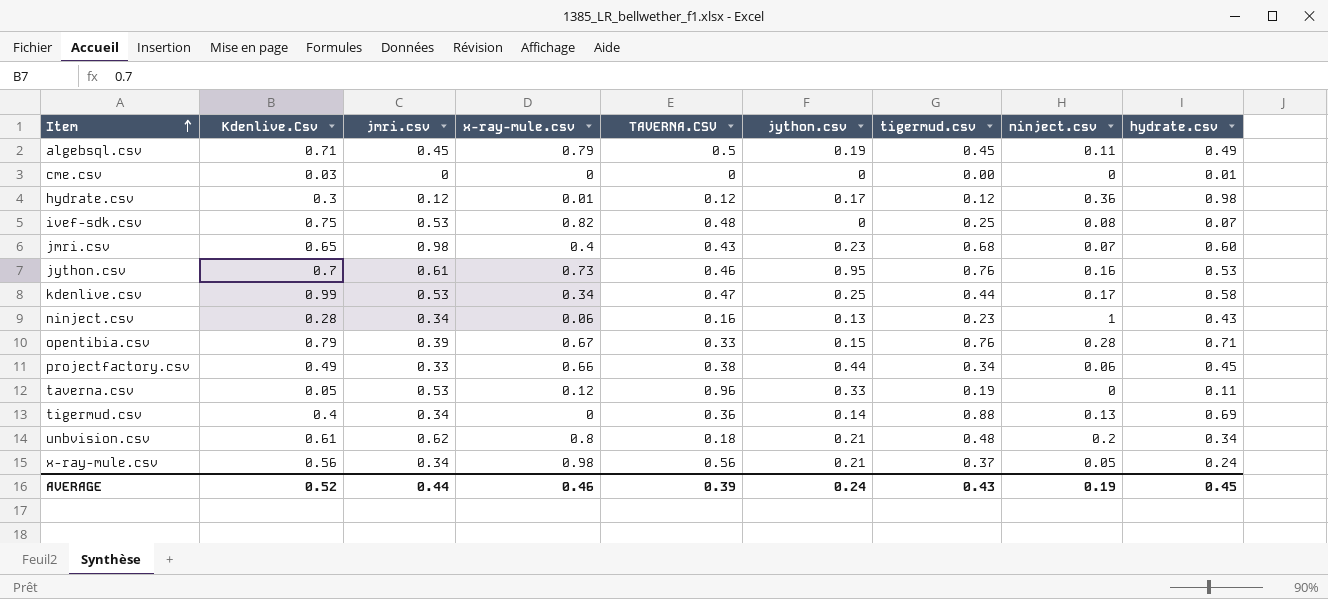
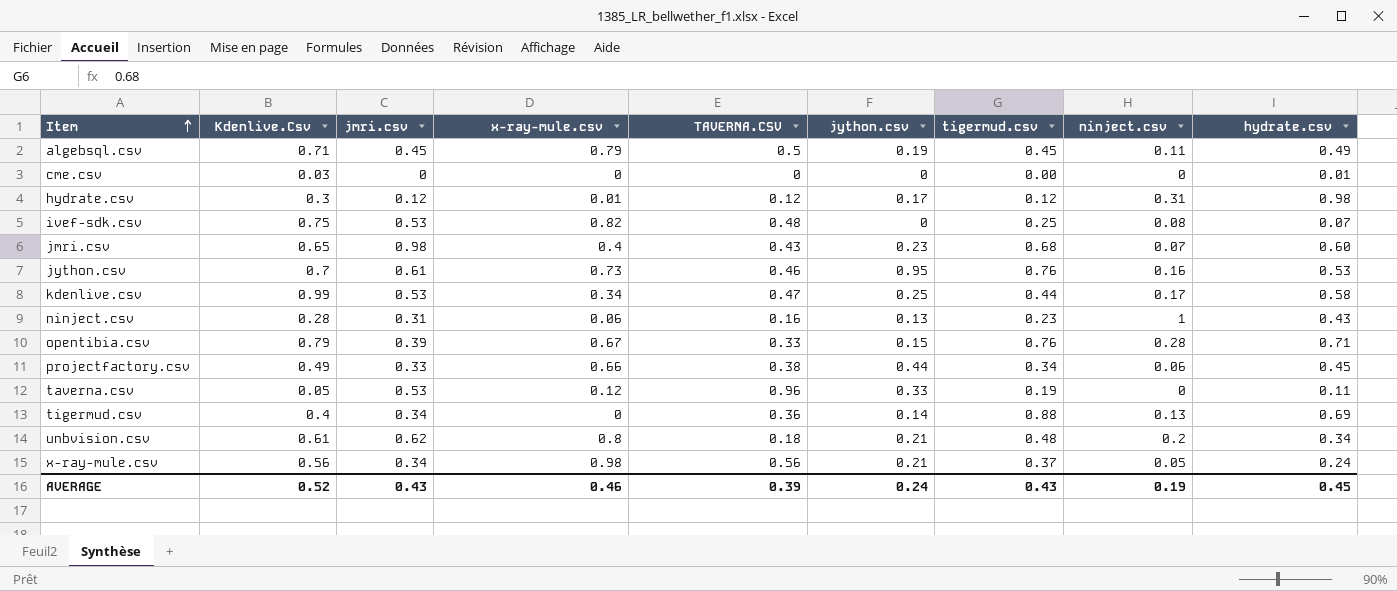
hydrate.csv | ninject.csv: 0.36 -> 0.31
ninject.csv | jmri.csv: 0.34 -> 0.31
AVERAGE | jmri.csv: 0.44 -> 0.43

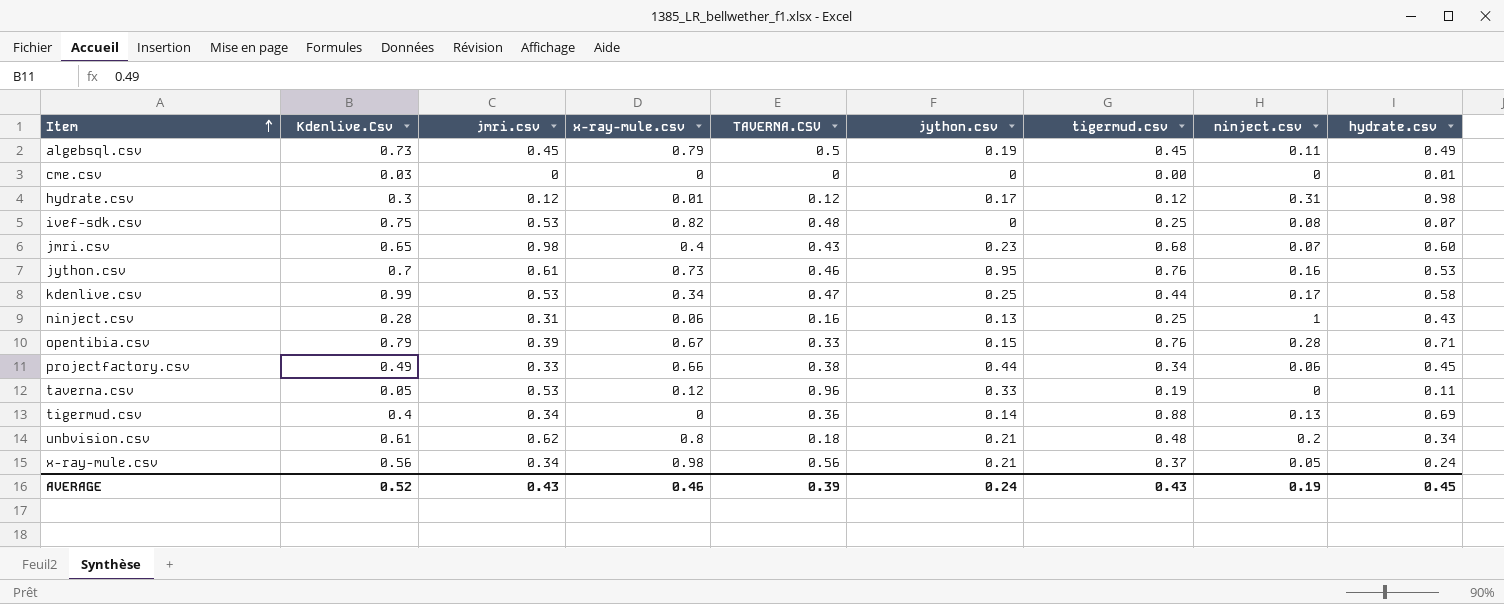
algebsql.csv | Kdenlive.Csv: 0.71 -> 0.73
ninject.csv | tigermud.csv: 0.23 -> 0.25

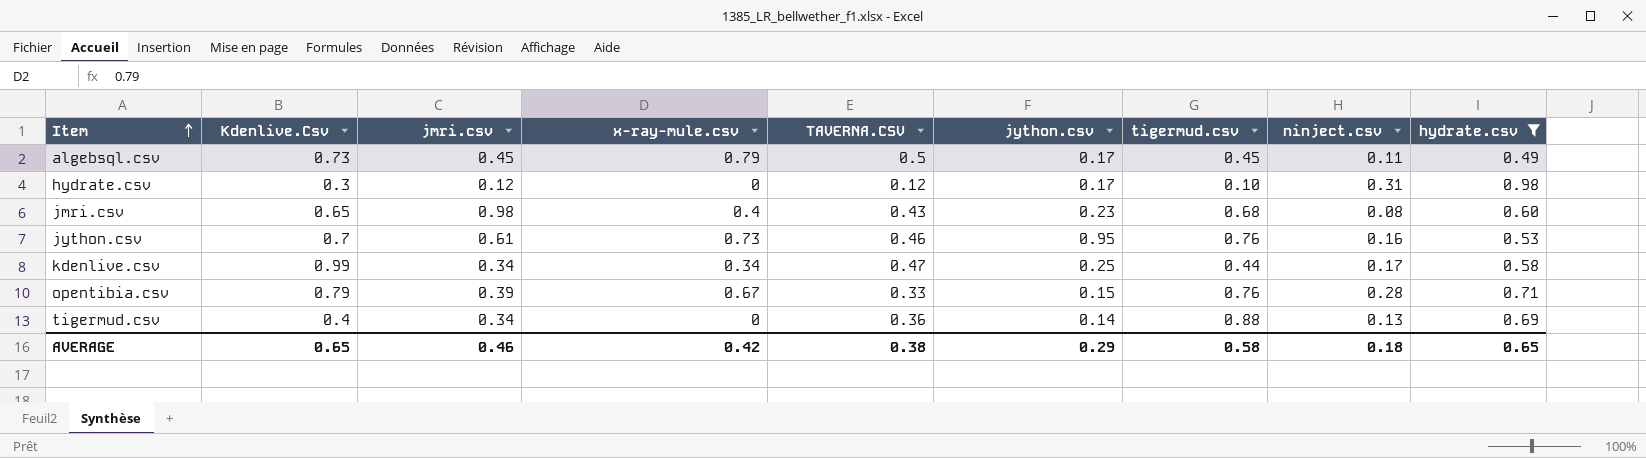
filter: none -> hydrate.csv >= 0.49
algebsql.csv | jython.csv: 0.19 -> 0.17
hydrate.csv | x-ray-mule.csv: 0.01 -> 0
hydrate.csv | tigermud.csv: 0.12 -> 0.10
jmri.csv | ninject.csv: 0.07 -> 0.08
kdenlive.csv | jmri.csv: 0.53 -> 0.34
AVERAGE | Kdenlive.Csv: 0.52 -> 0.65
AVERAGE | jmri.csv: 0.43 -> 0.46
AVERAGE | x-ray-mule.csv: 0.46 -> 0.42
AVERAGE | TAVERNA.CSV: 0.39 -> 0.38
AVERAGE | jython.csv: 0.24 -> 0.29
AVERAGE | tigermud.csv: 0.43 -> 0.58
AVERAGE | ninject.csv: 0.19 -> 0.18
AVERAGE | hydrate.csv: 0.45 -> 0.65

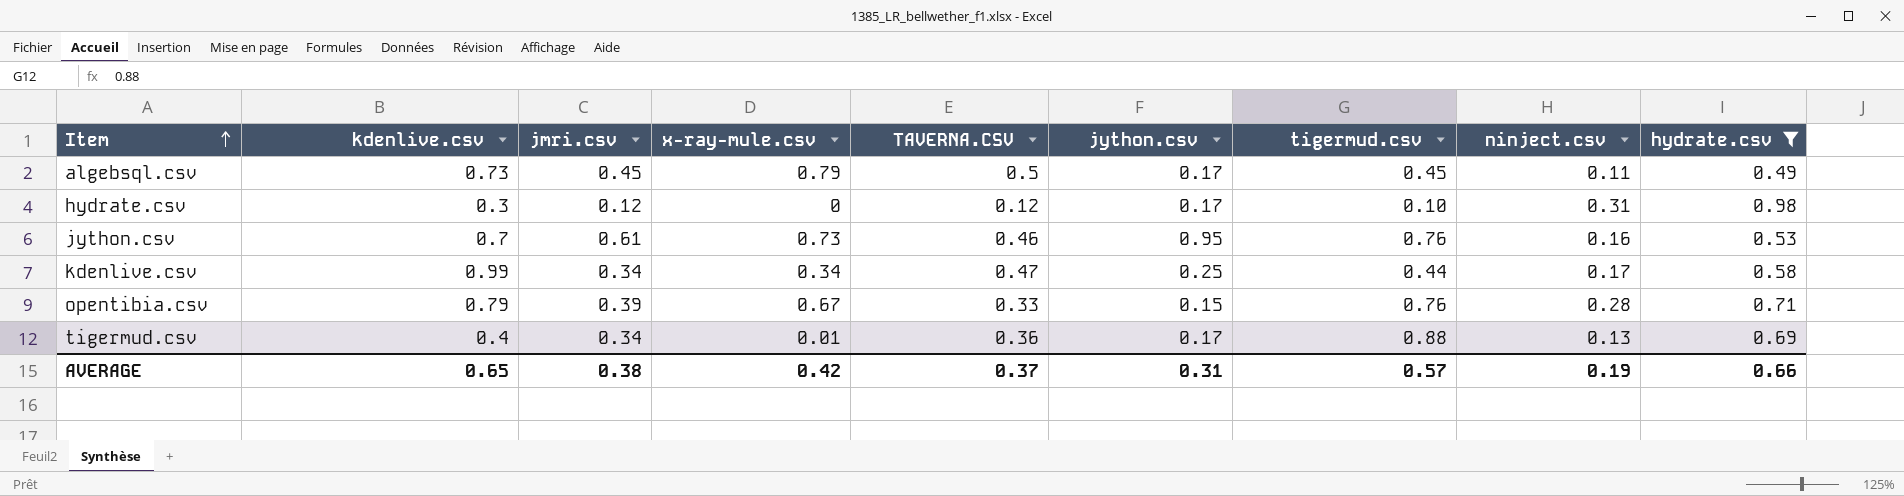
column name: Kdenlive.Csv -> kdenlive.csv
row jmri.csv: 0.65 | 0.98 | 0.4 | 0.43 | 0.23 | 0.68 | 0.08 | 0.60 -> none
tigermud.csv | x-ray-mule.csv: 0 -> 0.01
tigermud.csv | jython.csv: 0.14 -> 0.17
AVERAGE | jmri.csv: 0.46 -> 0.38
AVERAGE | TAVERNA.CSV: 0.38 -> 0.37
AVERAGE | jython.csv: 0.29 -> 0.31
AVERAGE | tigermud.csv: 0.58 -> 0.57
AVERAGE | ninject.csv: 0.18 -> 0.19
AVERAGE | hydrate.csv: 0.65 -> 0.66

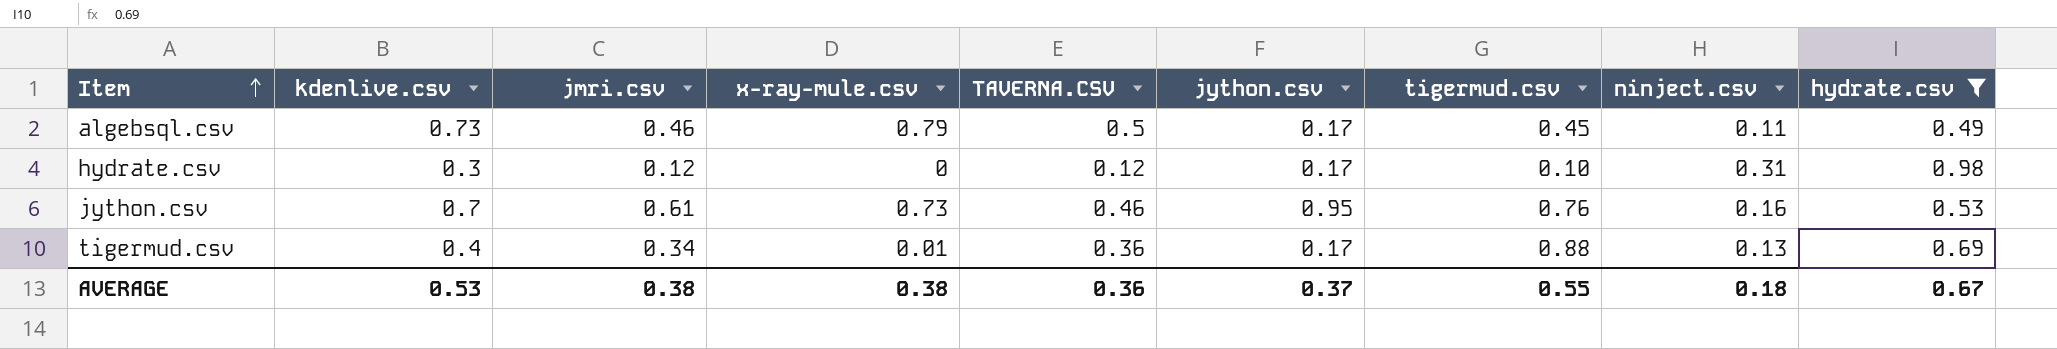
row kdenlive.csv: 0.99 | 0.34 | 0.34 | 0.47 | 0.25 | 0.44 | 0.17 | 0.58 -> none
row opentibia.csv: 0.79 | 0.39 | 0.67 | 0.33 | 0.15 | 0.76 | 0.28 | 0.71 -> none
algebsql.csv | jmri.csv: 0.45 -> 0.46
AVERAGE | kdenlive.csv: 0.65 -> 0.53
AVERAGE | x-ray-mule.csv: 0.42 -> 0.38
AVERAGE | TAVERNA.CSV: 0.37 -> 0.36
AVERAGE | jython.csv: 0.31 -> 0.37
AVERAGE | tigermud.csv: 0.57 -> 0.55
AVERAGE | ninject.csv: 0.19 -> 0.18
AVERAGE | hydrate.csv: 0.66 -> 0.67

